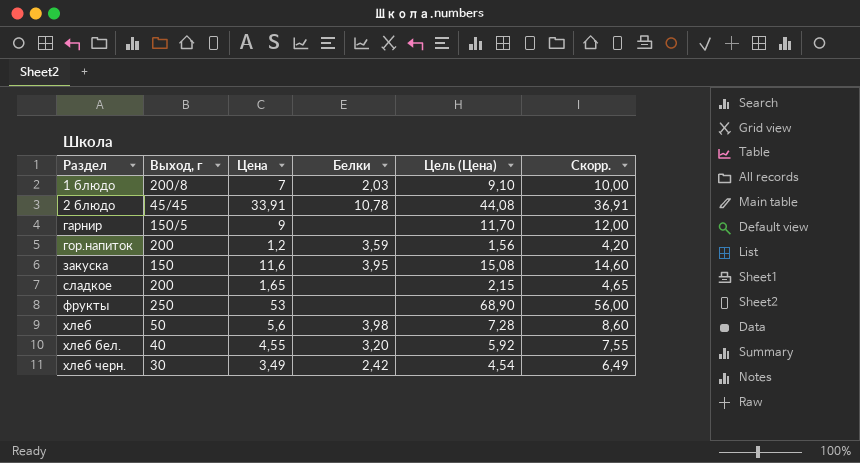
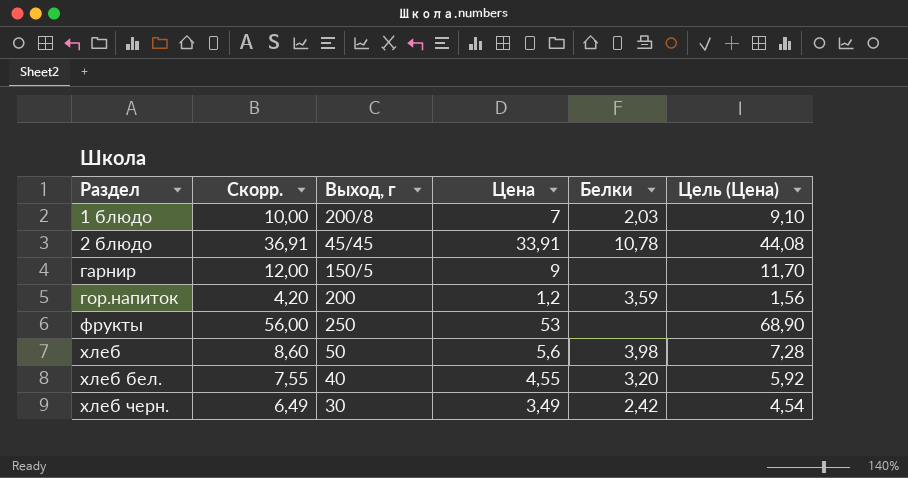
column Скорр. | position: 6 -> 2
row закуска: 150 | 11,6 | 3,95 | 15,08 | 14,60 -> none
row сладкое: 200 | 1,65 | none | 2,15 | 4,65 -> none

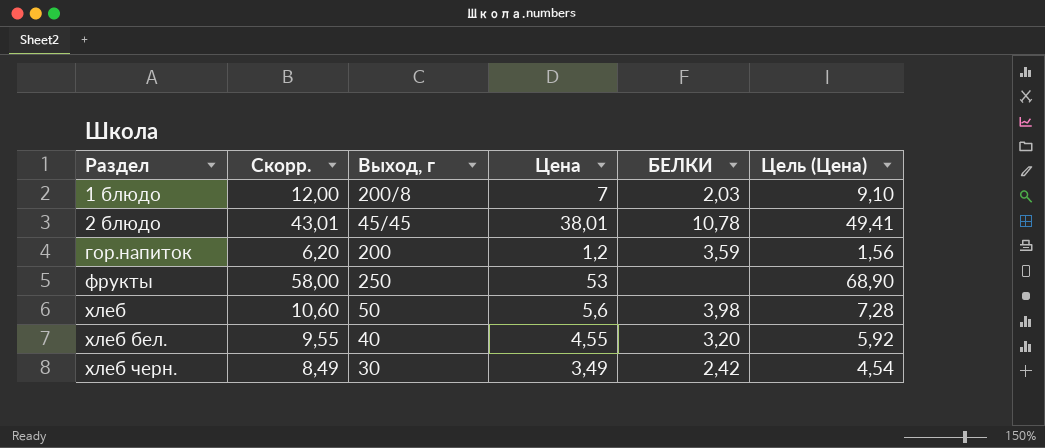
column Скорр. | formula: [Цена] + 3 -> [Цена] + 5
column name: Белки -> БЕЛКИ
row гарнир: 12,00 | 150/5 | 9 | none | 11,70 -> none
2 блюдо | Цена: 33,91 -> 38,01
2 блюдо | Цель (Цена): 44,08 -> 49,41

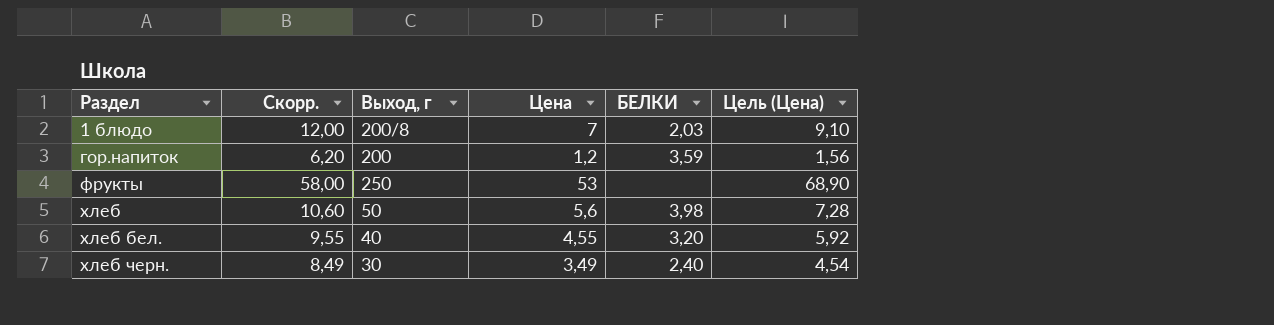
row 2 блюдо: 43,01 | 45/45 | 38,01 | 10,78 | 49,41 -> none
хлеб черн. | БЕЛКИ: 2,42 -> 2,40

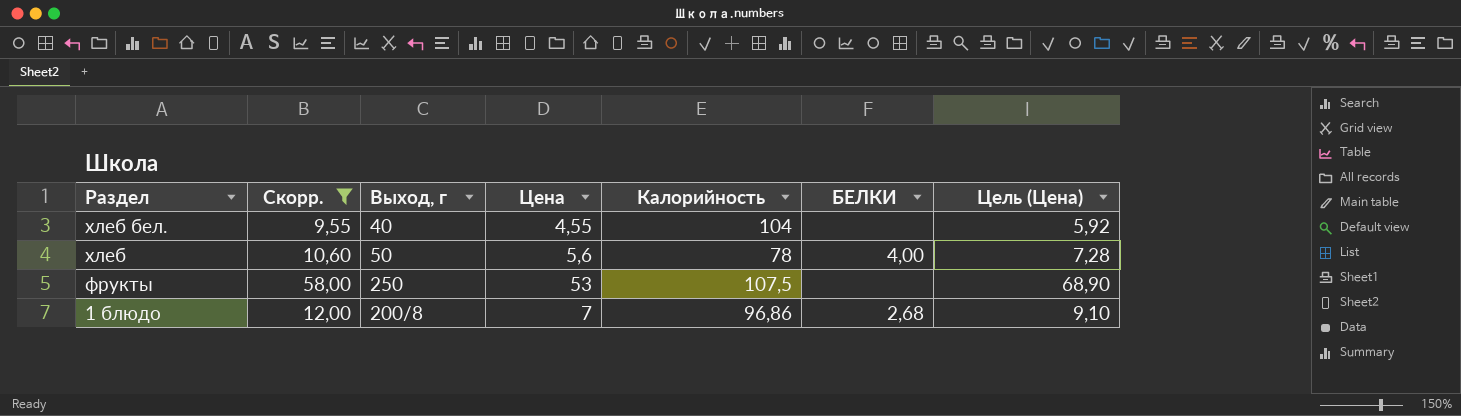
filter: none -> Скорр. >= 9,55
row order: Раздел ascending -> Раздел descending
column Калорийность | position: none -> 5
хлеб бел. | БЕЛКИ: 3,20 -> none
хлеб | БЕЛКИ: 3,98 -> 4,00
1 блюдо | БЕЛКИ: 2,03 -> 2,68

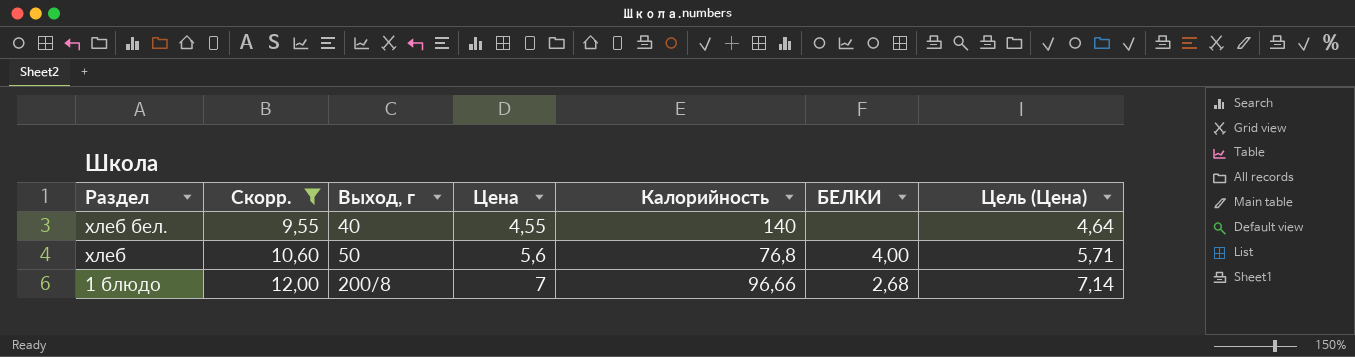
column Цель (Цена) | formula: [Цена] * 1,3 -> [Цена] * 1,02
row фрукты: 58,00 | 250 | 53 | 107,5 | none | 68,90 -> none
хлеб бел. | Калорийность: 104 -> 140
хлеб | Калорийность: 78 -> 76,8
1 блюдо | Калорийность: 96,86 -> 96,66

